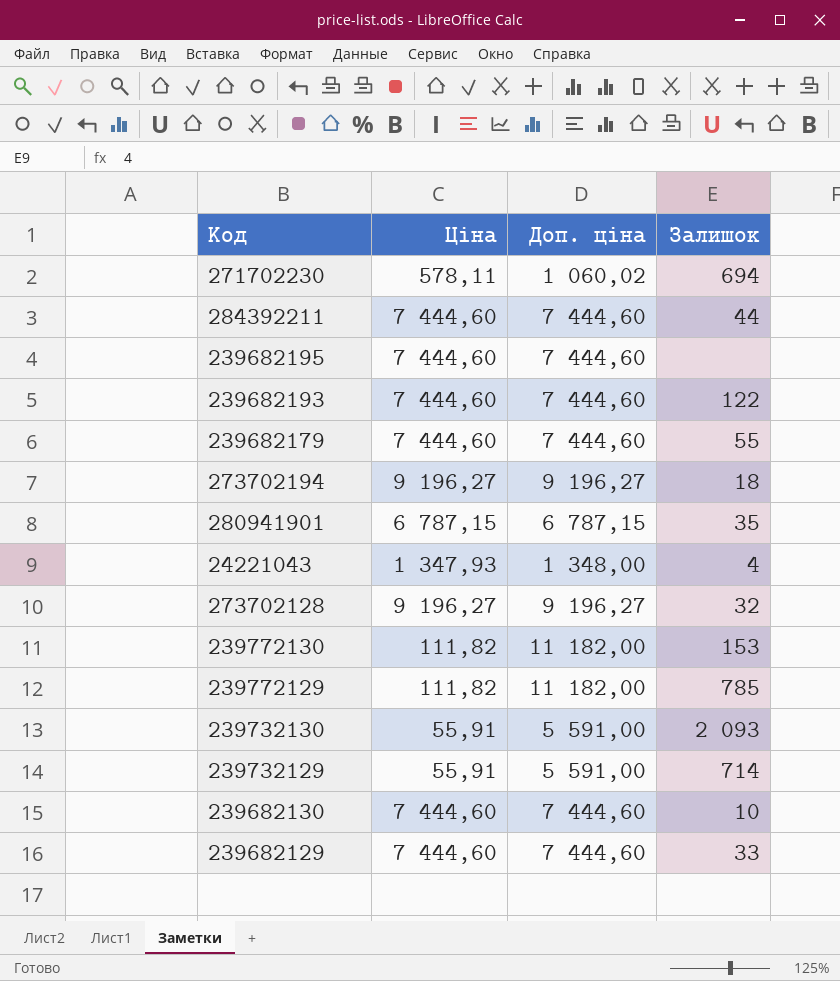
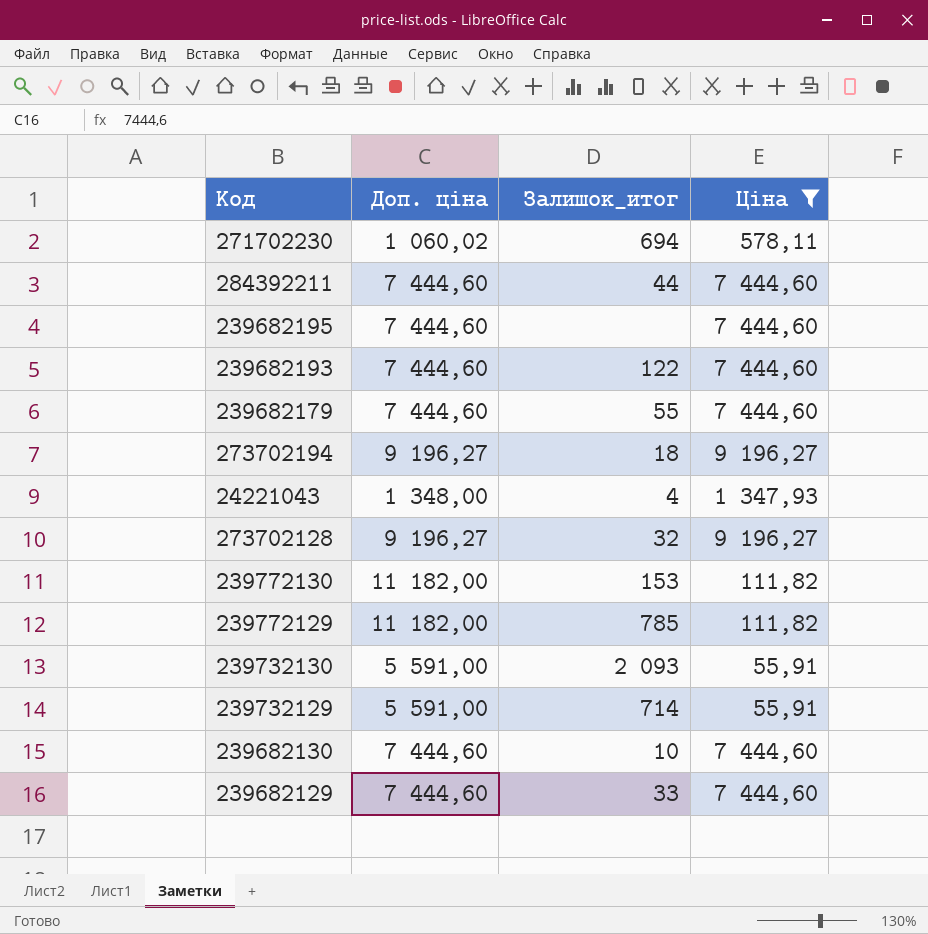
filter: none -> Ціна != 6 787,15
column name: Залишок -> Залишок_итог
column Ціна | position: 2 -> 4

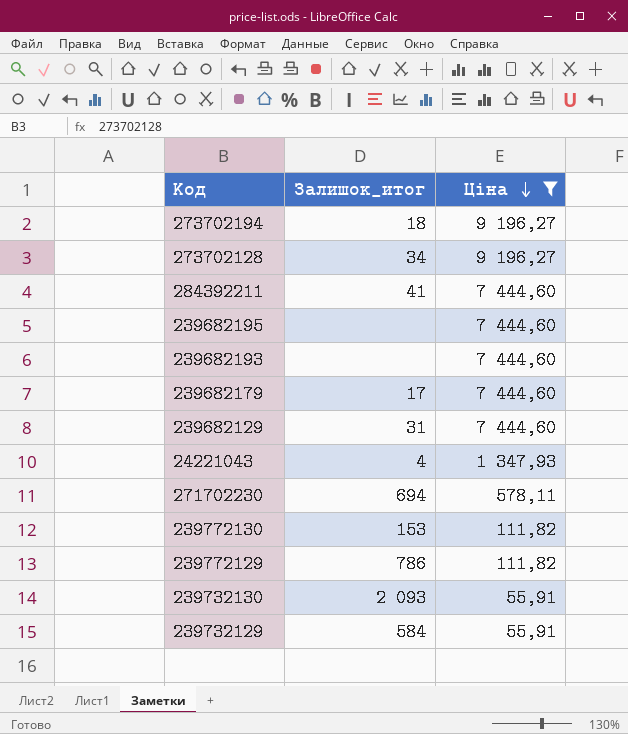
row order: none -> Ціна descending
column Доп. ціна | position: 2 -> none
row 239682130: 7 444,60 | 10 | 7 444,60 -> none
273702128 | Залишок_итог: 32 -> 34
284392211 | Залишок_итог: 44 -> 41
239682193 | Залишок_итог: 122 -> none
239682179 | Залишок_итог: 55 -> 17
239682129 | Залишок_итог: 33 -> 31
239772129 | Залишок_итог: 785 -> 786
239732129 | Залишок_итог: 714 -> 584

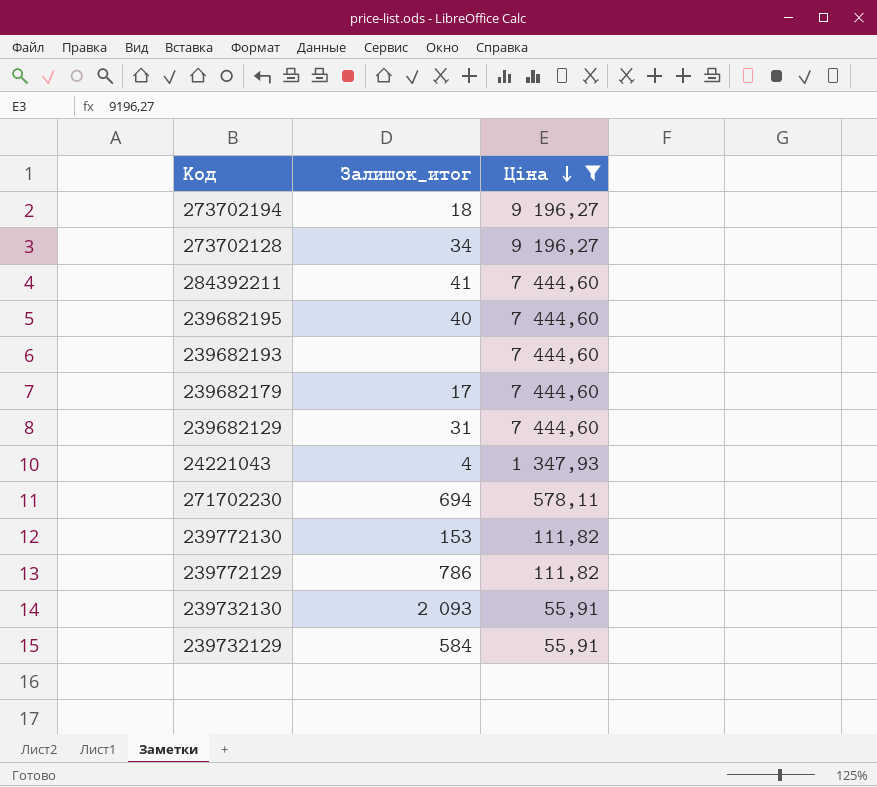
239682195 | Залишок_итог: none -> 40

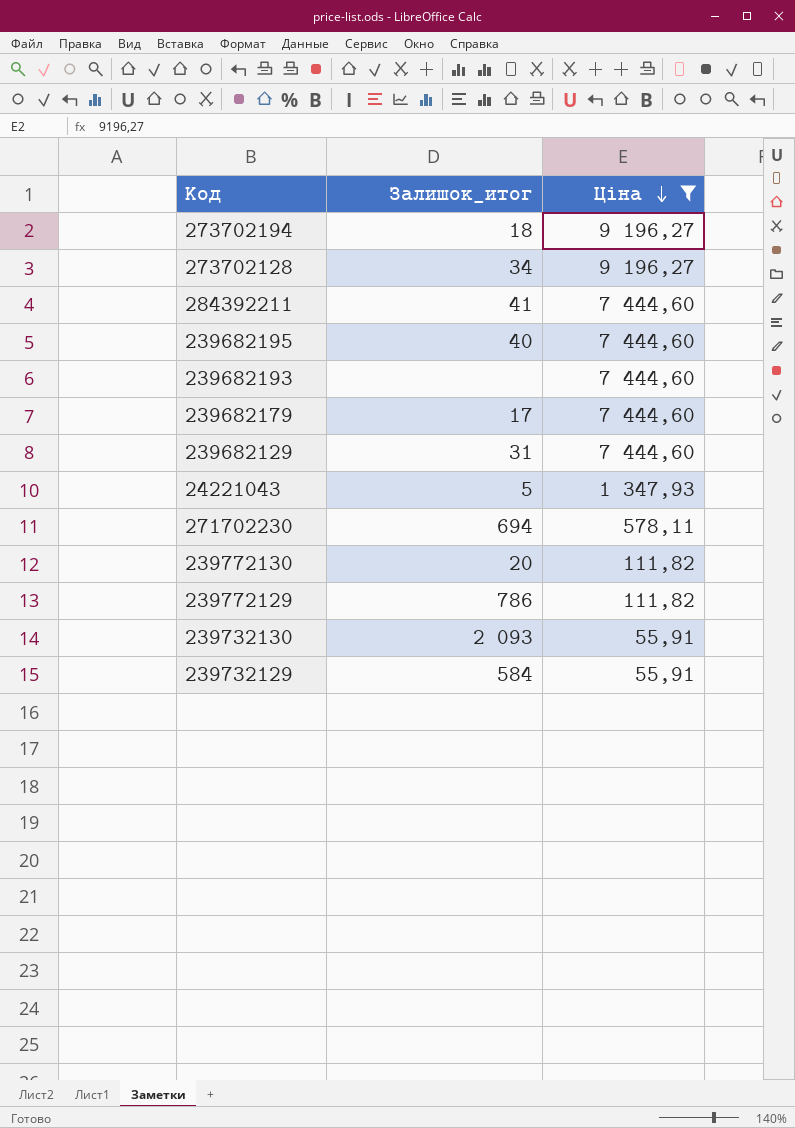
24221043 | Залишок_итог: 4 -> 5
239772130 | Залишок_итог: 153 -> 20

